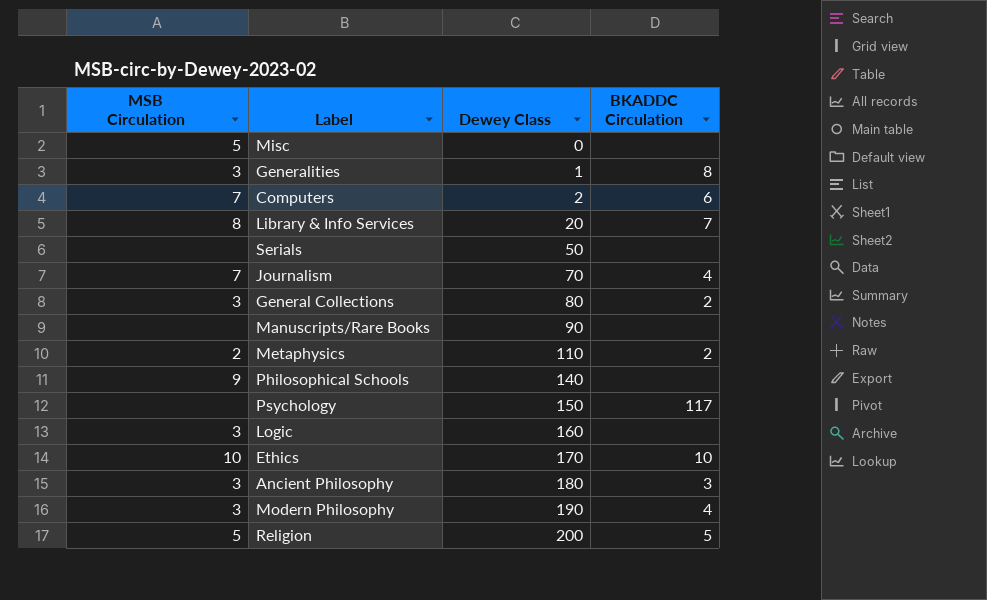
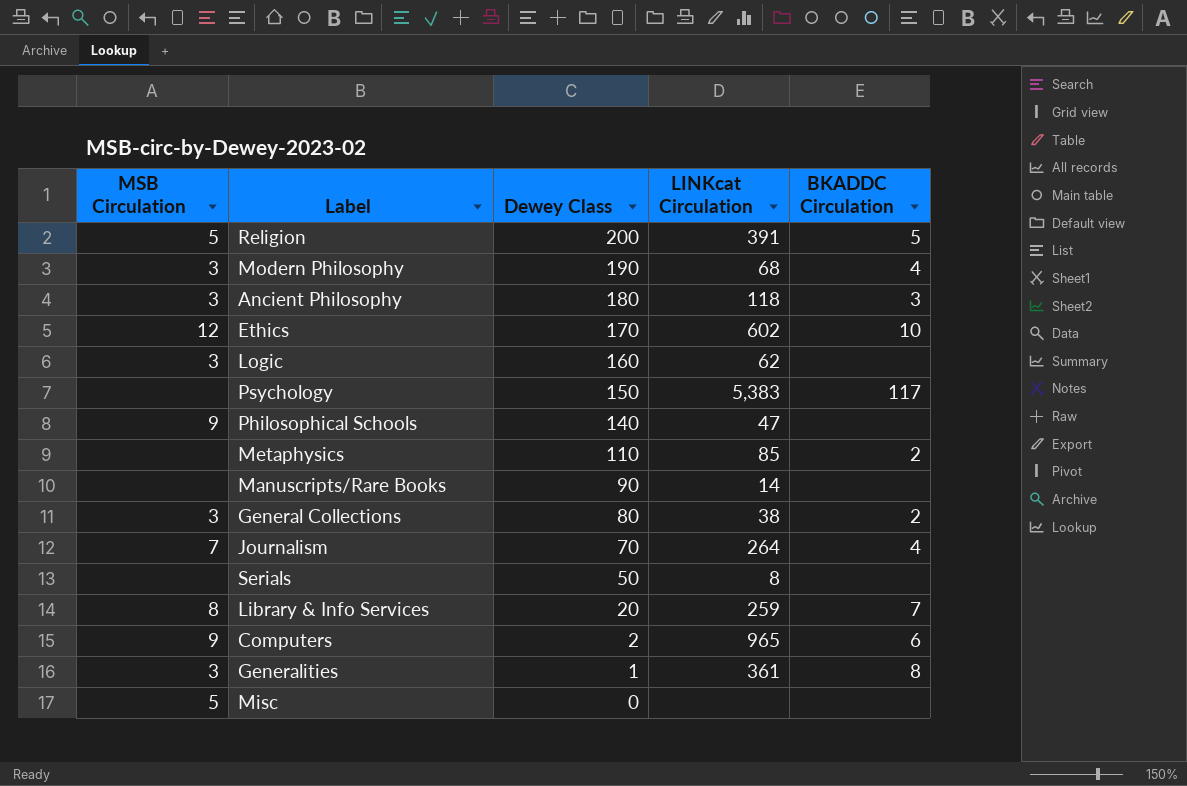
row order: Dewey Class ascending -> Dewey Class descending
column LINKcat Circulation | position: none -> 4
Ethics | MSB Circulation: 10 -> 12
Metaphysics | MSB Circulation: 2 -> none
Computers | MSB Circulation: 7 -> 9

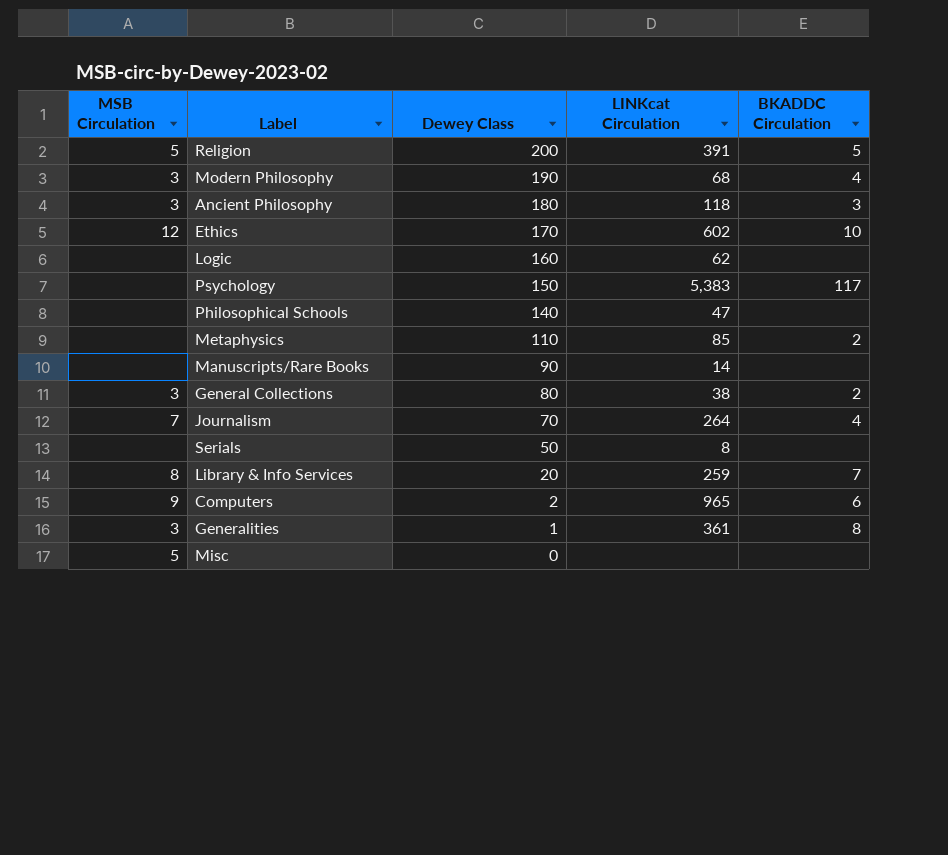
Logic | MSB Circulation: 3 -> none
Philosophical Schools | MSB Circulation: 9 -> none

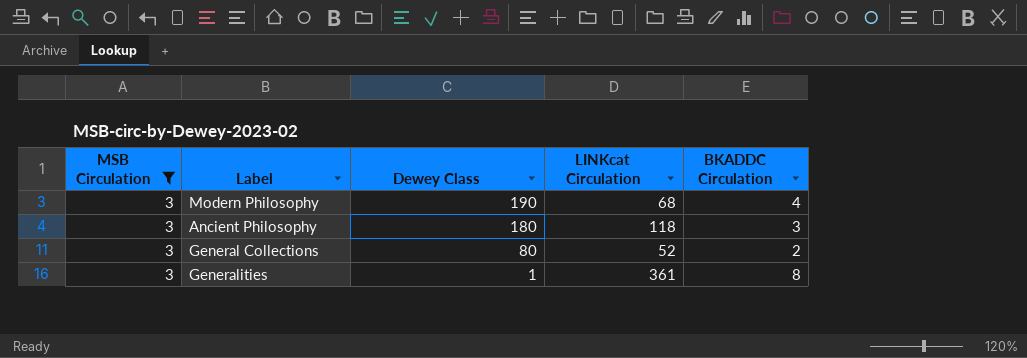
filter: none -> MSB Circulation = 3
General Collections | LINKcat Circulation: 38 -> 52

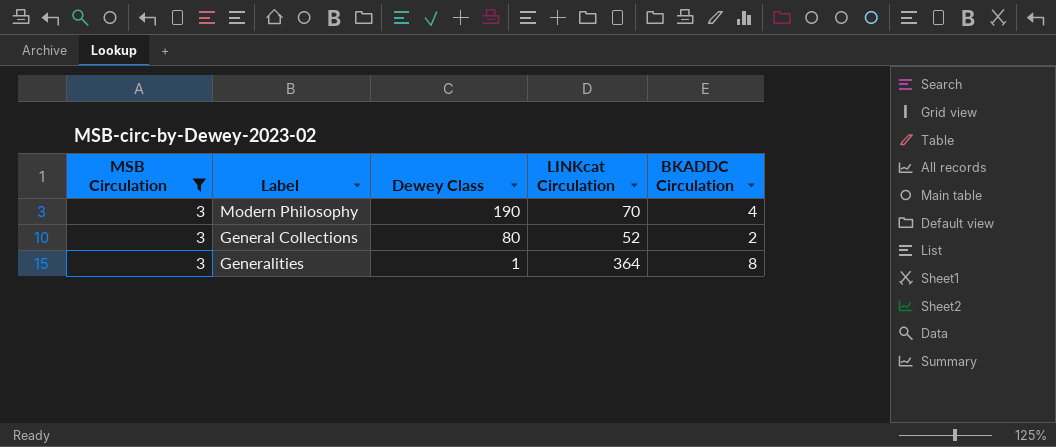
row Ancient Philosophy: 3 | 180 | 118 | 3 -> none
Modern Philosophy | LINKcat Circulation: 68 -> 70
Generalities | LINKcat Circulation: 361 -> 364

